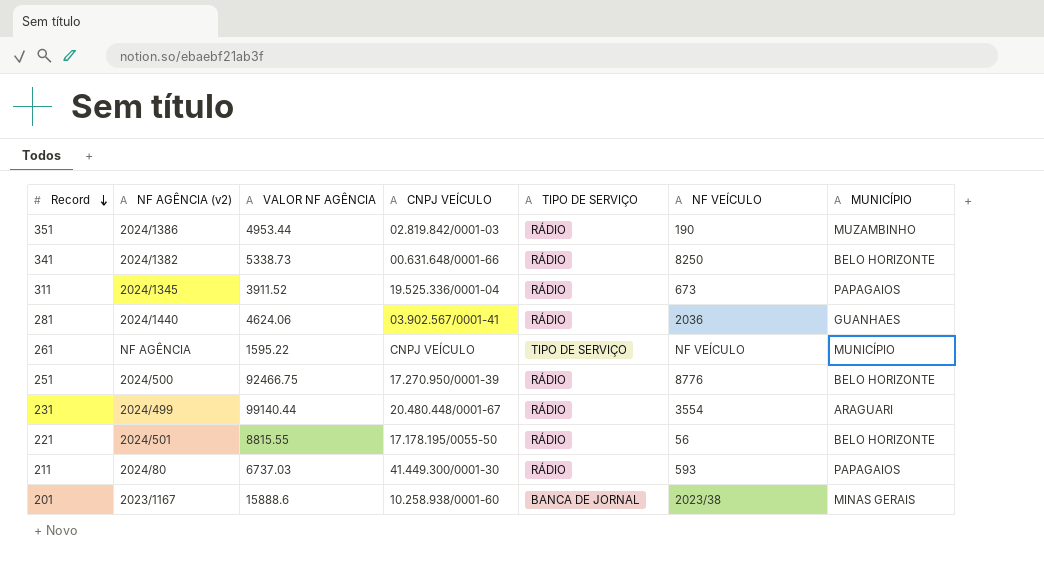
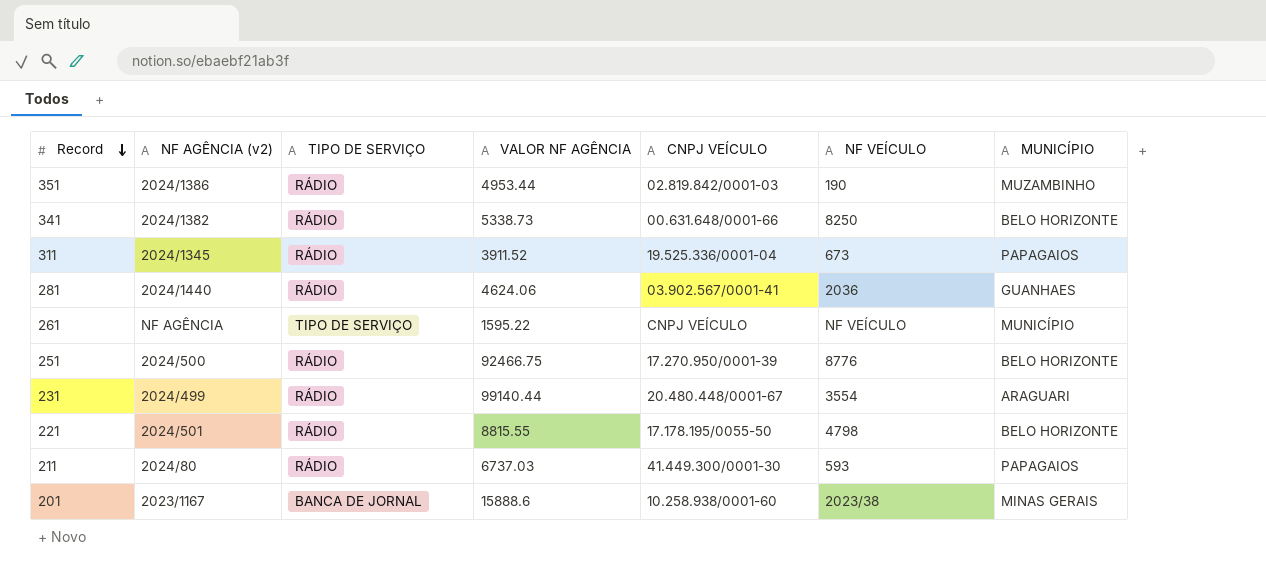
column TIPO DE SERVIÇO | position: 5 -> 3
221 | NF VEÍCULO: 56 -> 4798

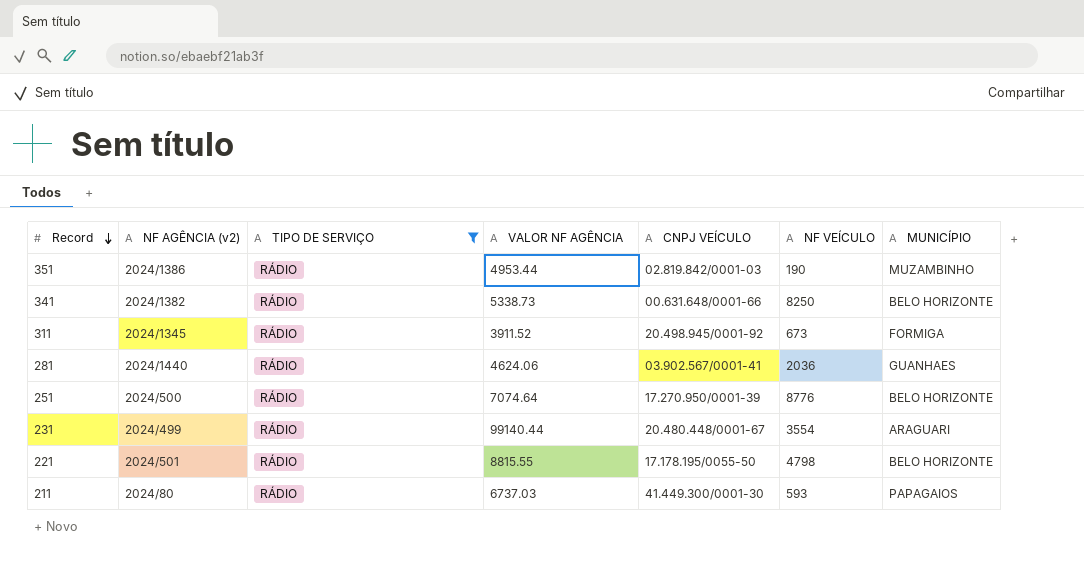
filter: none -> TIPO DE SERVIÇO = RÁDIO
311 | CNPJ VEÍCULO: 19.525.336/0001-04 -> 20.498.945/0001-92
311 | MUNICÍPIO: PAPAGAIOS -> FORMIGA
251 | VALOR NF AGÊNCIA: 92466.75 -> 7074.64

